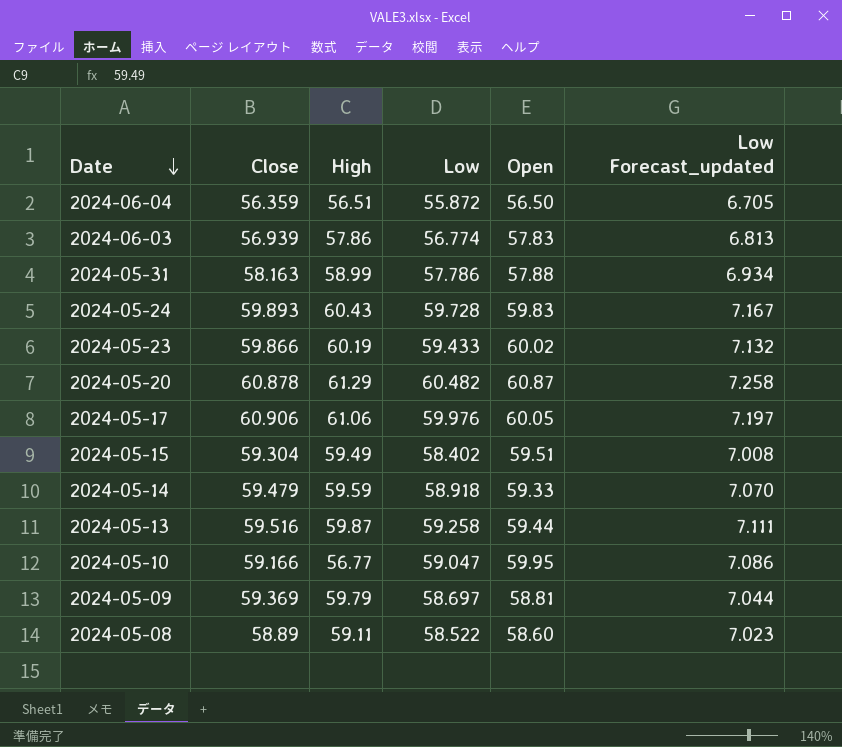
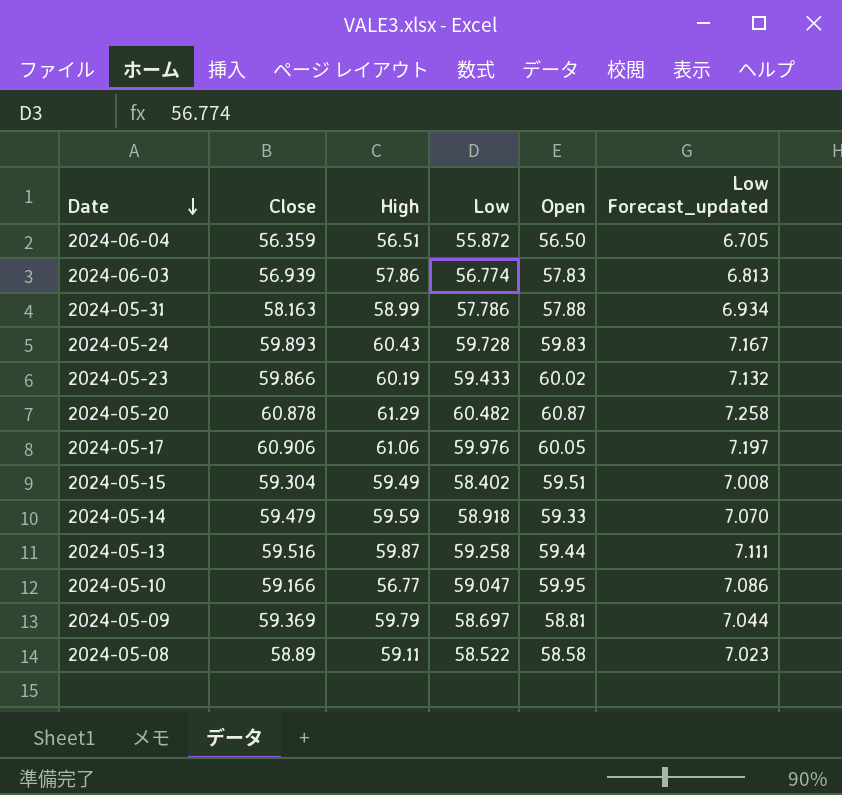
2024-05-08 | Open: 58.60 -> 58.58

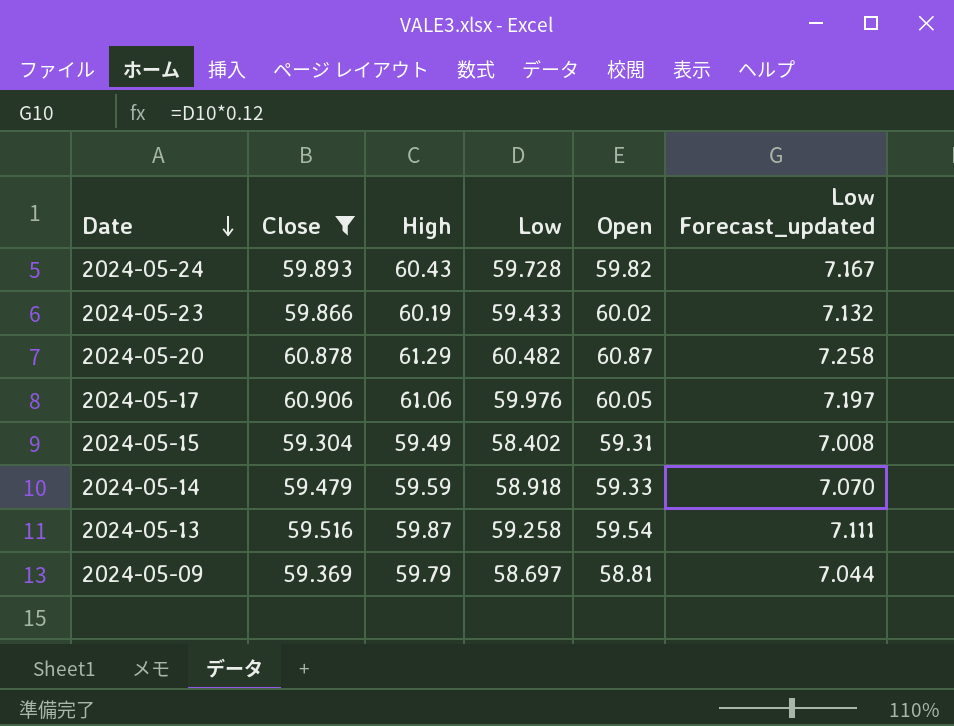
filter: none -> Close >= 59.304
2024-05-24 | Open: 59.83 -> 59.82
2024-05-15 | Open: 59.51 -> 59.31
2024-05-13 | Open: 59.44 -> 59.54

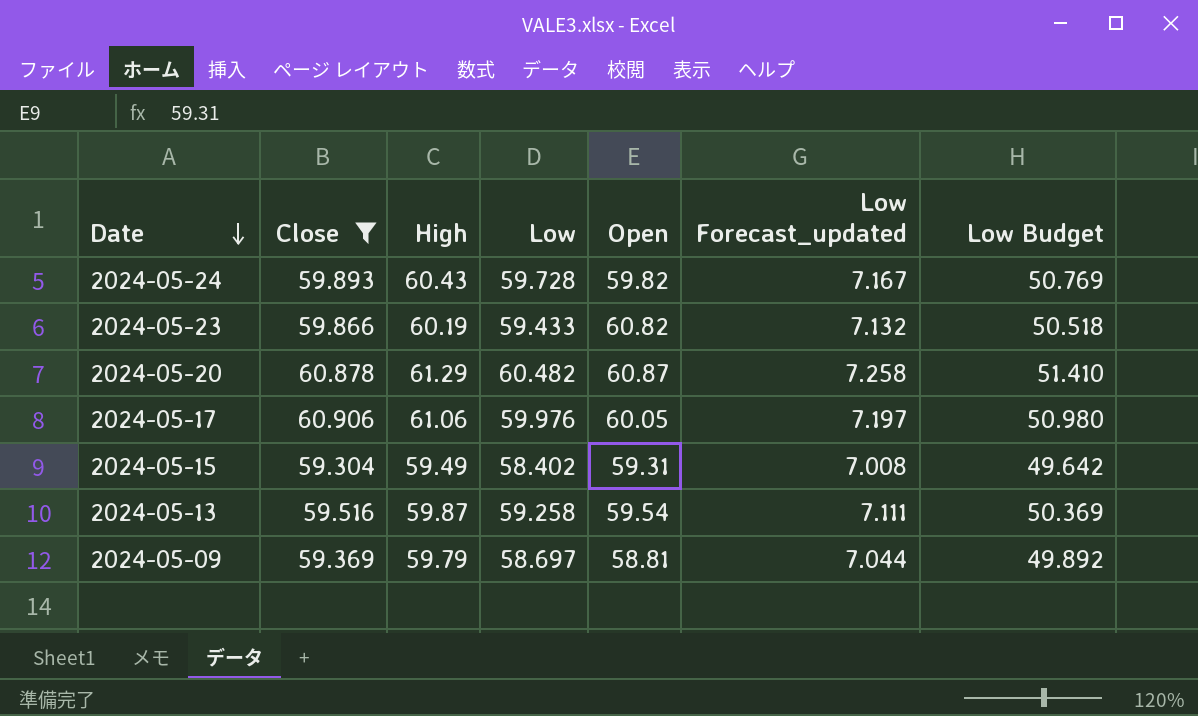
column Low Budget | formula: none -> [Low] * 0.85
row 2024-05-14: 59.479 | 59.59 | 58.918 | 59.33 | 7.070 -> none
2024-05-23 | Open: 60.02 -> 60.82

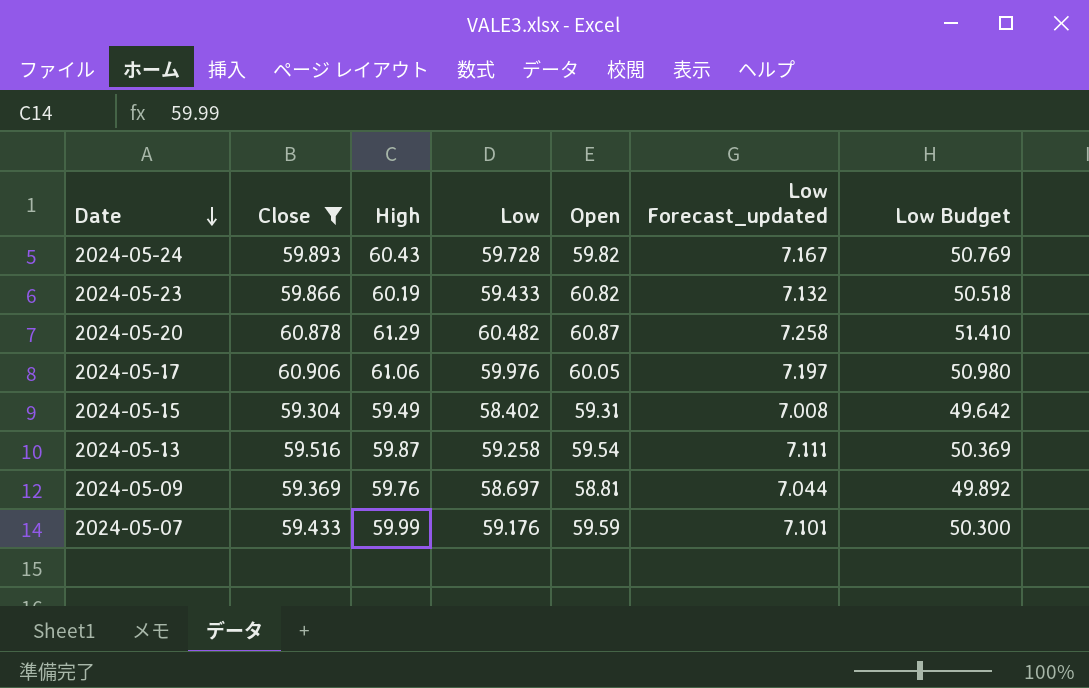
2024-05-09 | High: 59.79 -> 59.76
row 2024-05-07: none -> 59.433 | 59.99 | 59.176 | 59.59 | 7.101 | 50.300

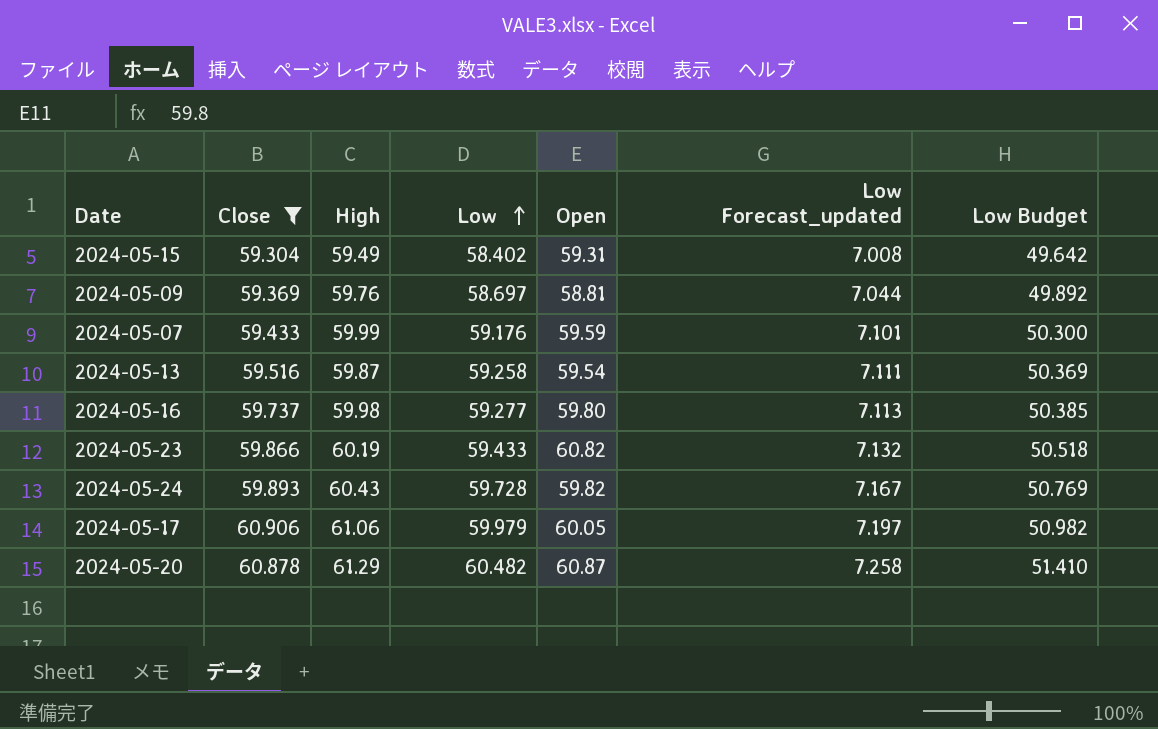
row order: Date descending -> Low ascending
row 2024-05-16: none -> 59.737 | 59.98 | 59.277 | 59.80 | 7.113 | 50.385
2024-05-17 | Low: 59.976 -> 59.979
2024-05-17 | Low Budget: 50.980 -> 50.982

